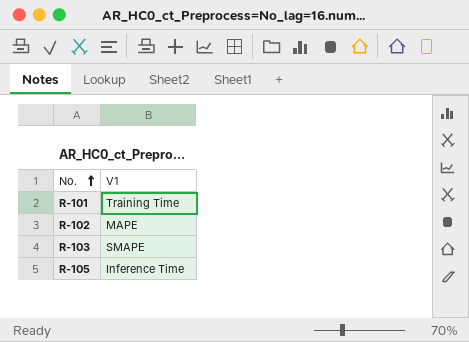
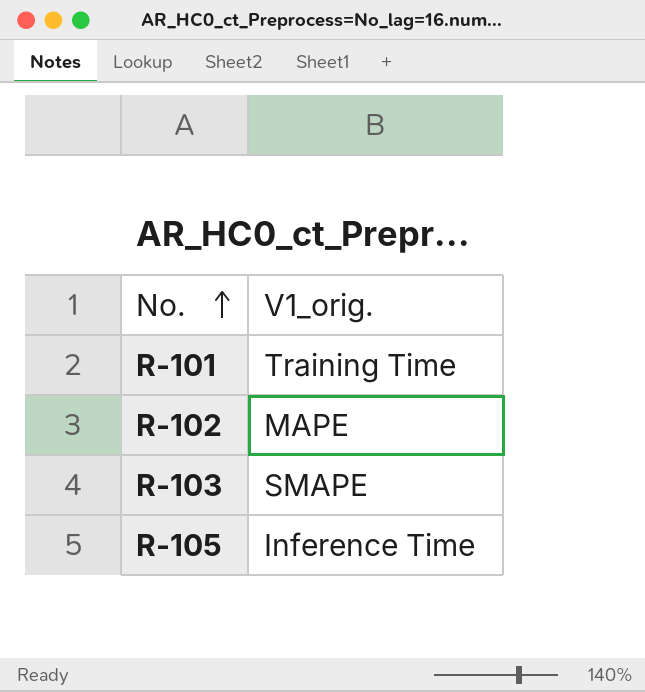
column name: V1 -> V1_orig.

